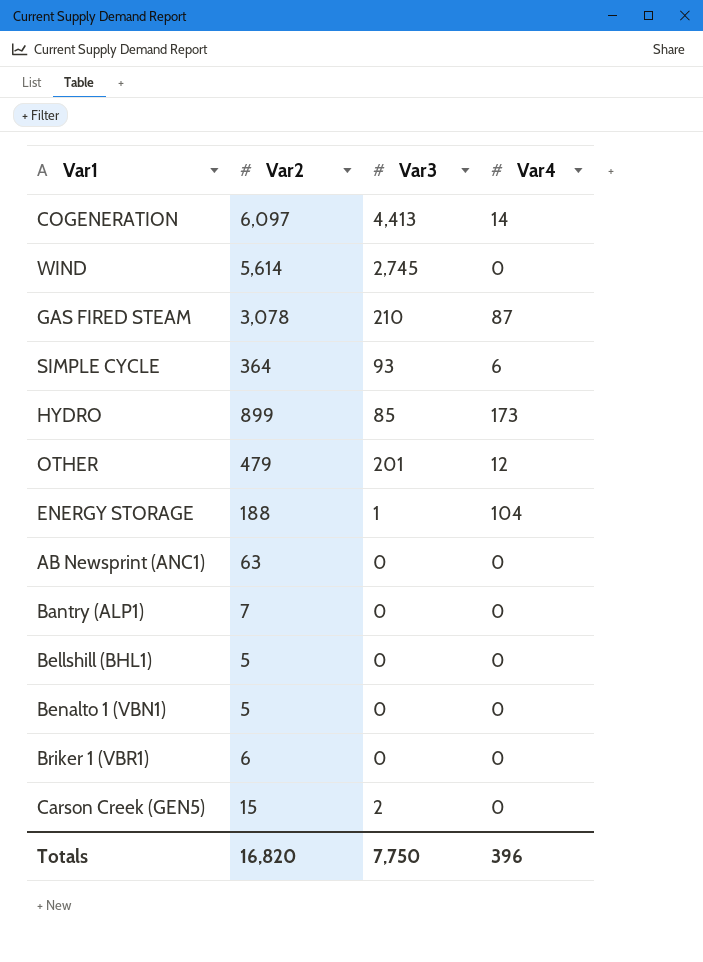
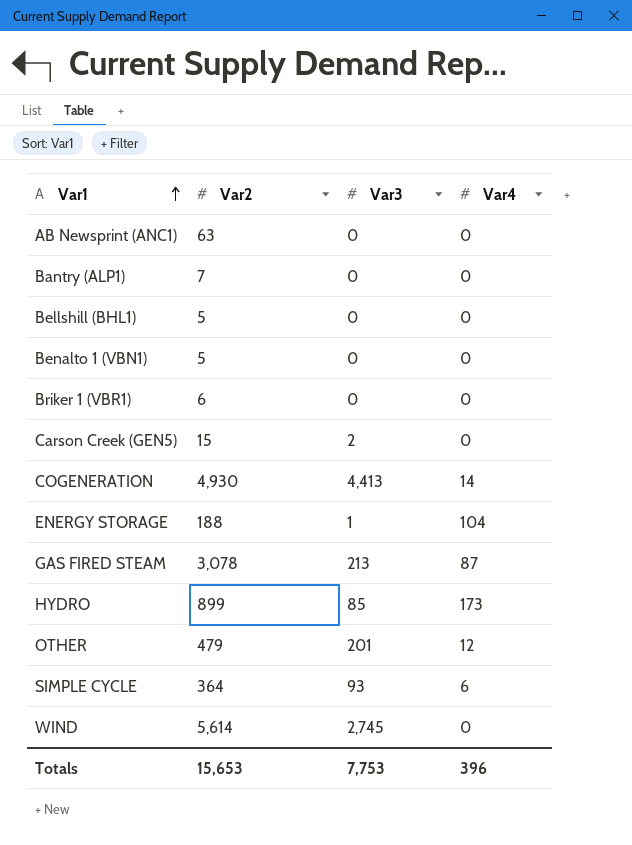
row order: none -> Var1 ascending
COGENERATION | Var2: 6,097 -> 4,930
GAS FIRED STEAM | Var3: 210 -> 213
Totals | Var2: 16,820 -> 15,653
Totals | Var3: 7,750 -> 7,753

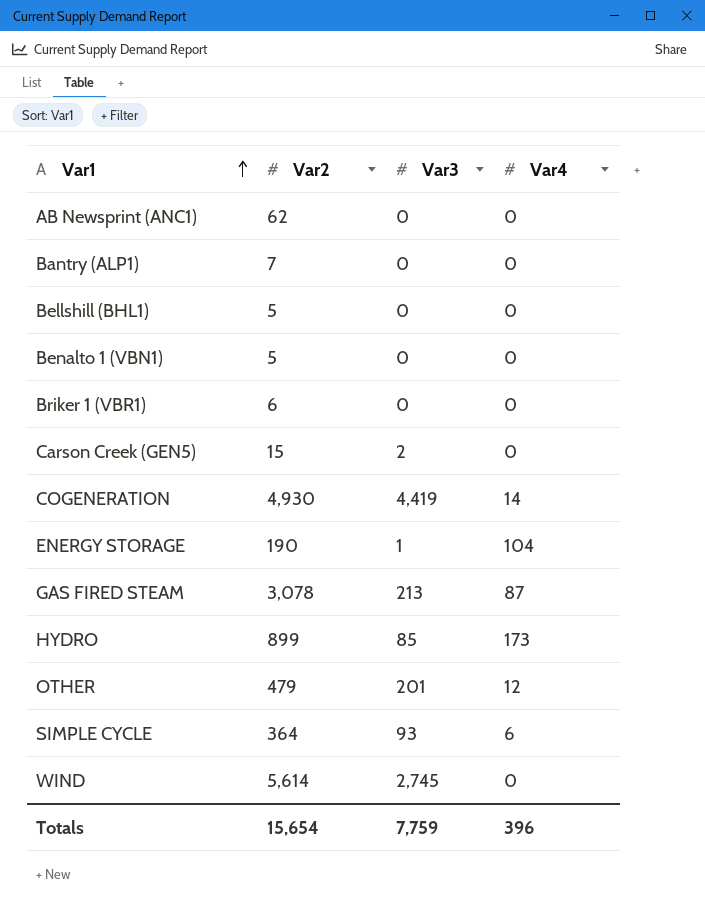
AB Newsprint (ANC1) | Var2: 63 -> 62
COGENERATION | Var3: 4,413 -> 4,419
ENERGY STORAGE | Var2: 188 -> 190
Totals | Var2: 15,653 -> 15,654
Totals | Var3: 7,753 -> 7,759

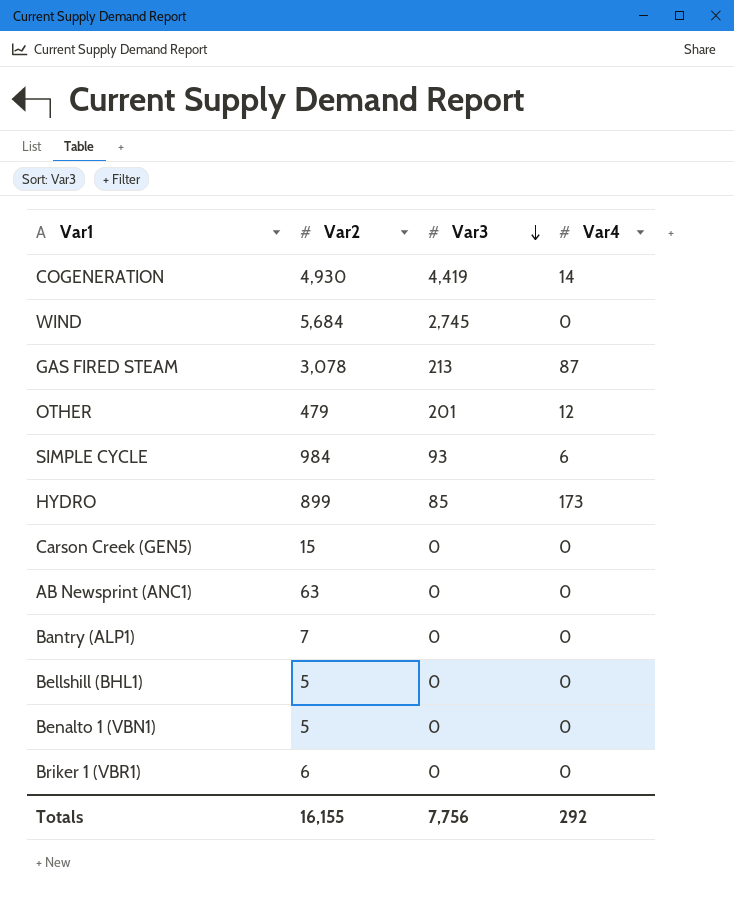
row order: Var1 ascending -> Var3 descending
row ENERGY STORAGE: 190 | 1 | 104 -> none
WIND | Var2: 5,614 -> 5,684
SIMPLE CYCLE | Var2: 364 -> 984
Carson Creek (GEN5) | Var3: 2 -> 0
AB Newsprint (ANC1) | Var2: 62 -> 63
Totals | Var2: 15,654 -> 16,155
Totals | Var3: 7,759 -> 7,756
Totals | Var4: 396 -> 292

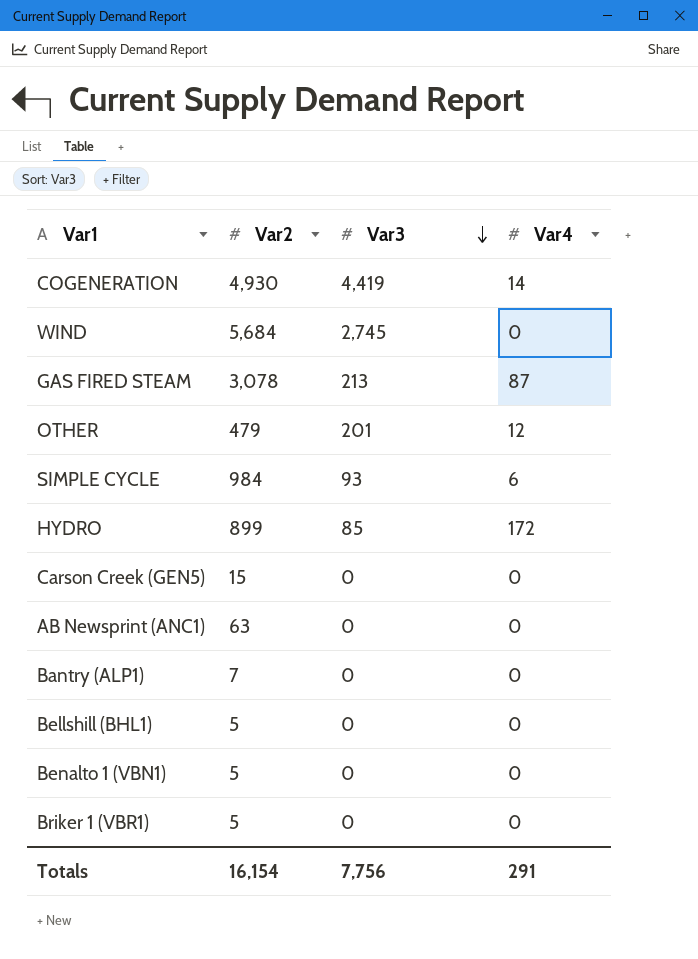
HYDRO | Var4: 173 -> 172
Briker 1 (VBR1) | Var2: 6 -> 5
Totals | Var2: 16,155 -> 16,154
Totals | Var4: 292 -> 291

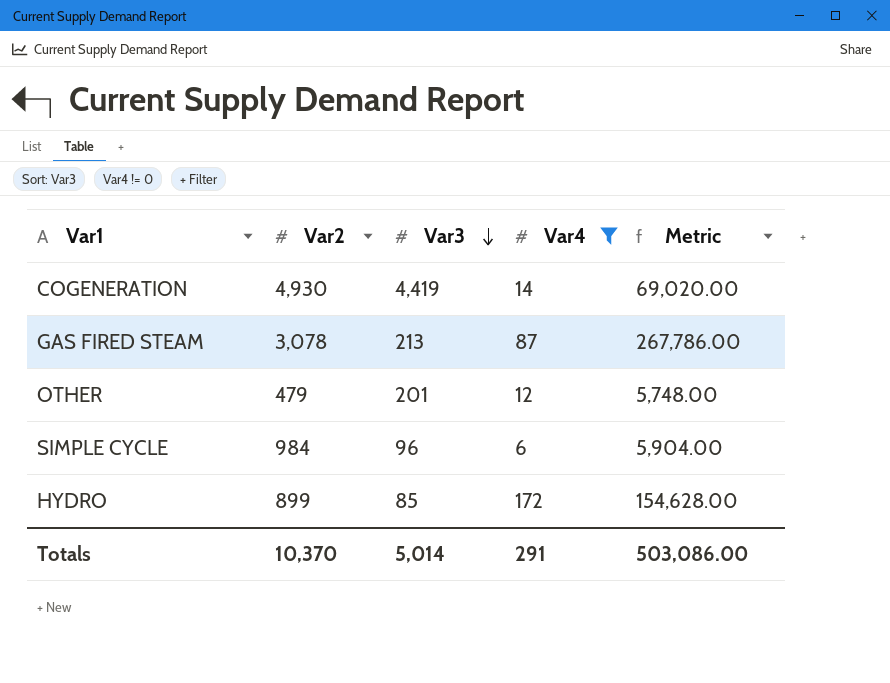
filter: none -> Var4 != 0
column Metric | formula: none -> [Var2] * [Var4]
SIMPLE CYCLE | Var3: 93 -> 96
Totals | Var2: 16,154 -> 10,370
Totals | Var3: 7,756 -> 5,014

